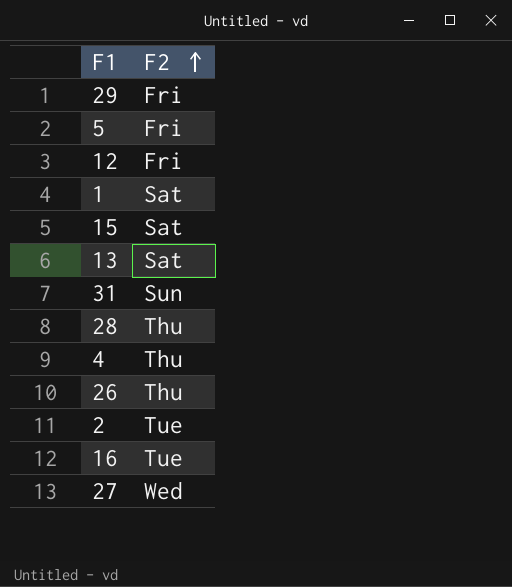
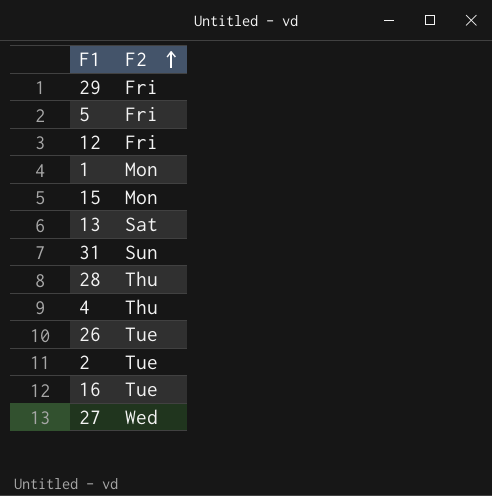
1 | F2: Sat -> Mon
15 | F2: Sat -> Mon
26 | F2: Thu -> Tue

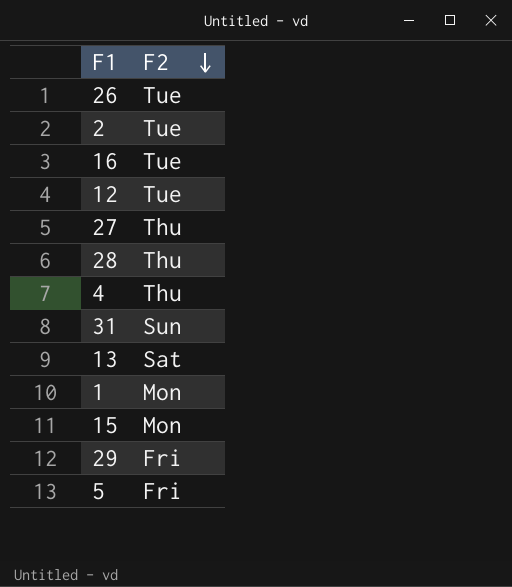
row order: F2 ascending -> F2 descending
12 | F2: Fri -> Tue
27 | F2: Wed -> Thu

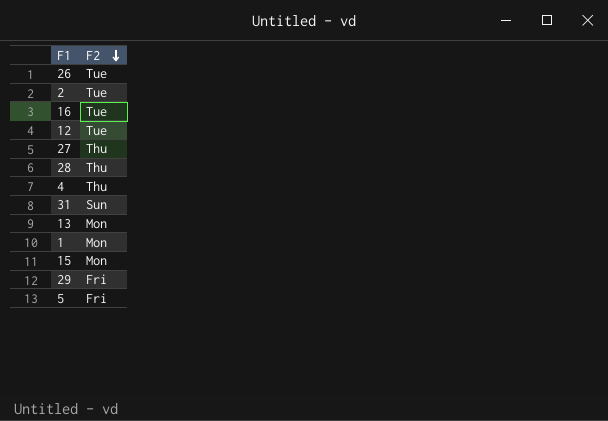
13 | F2: Sat -> Mon

